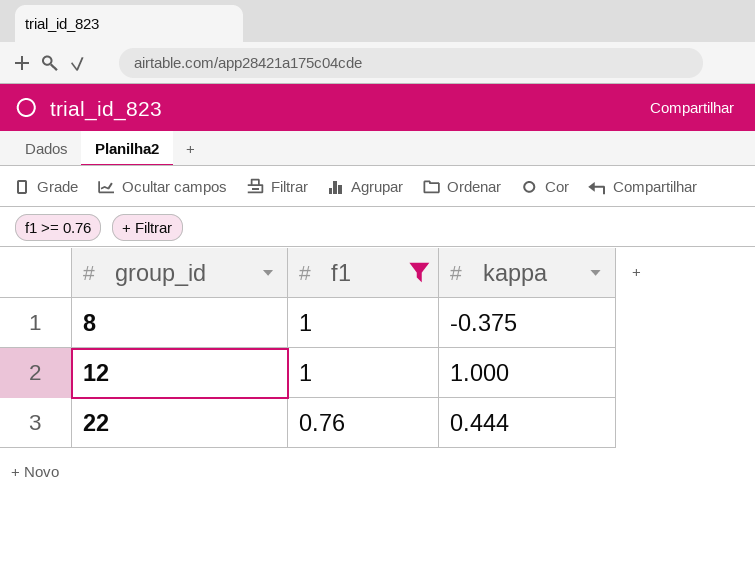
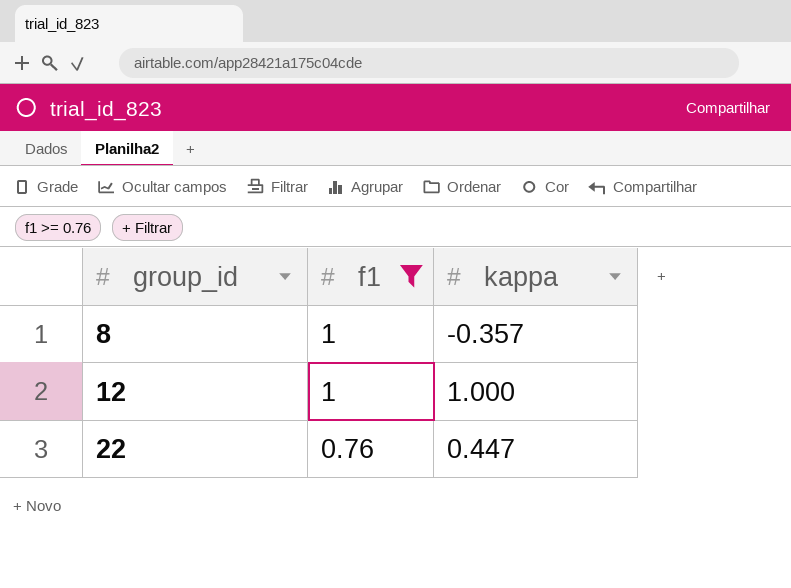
8 | kappa: -0.375 -> -0.357
22 | kappa: 0.444 -> 0.447

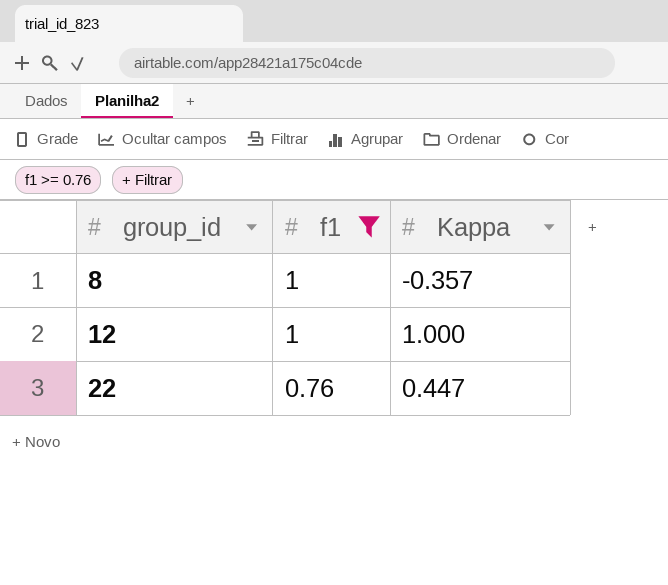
column name: kappa -> Kappa

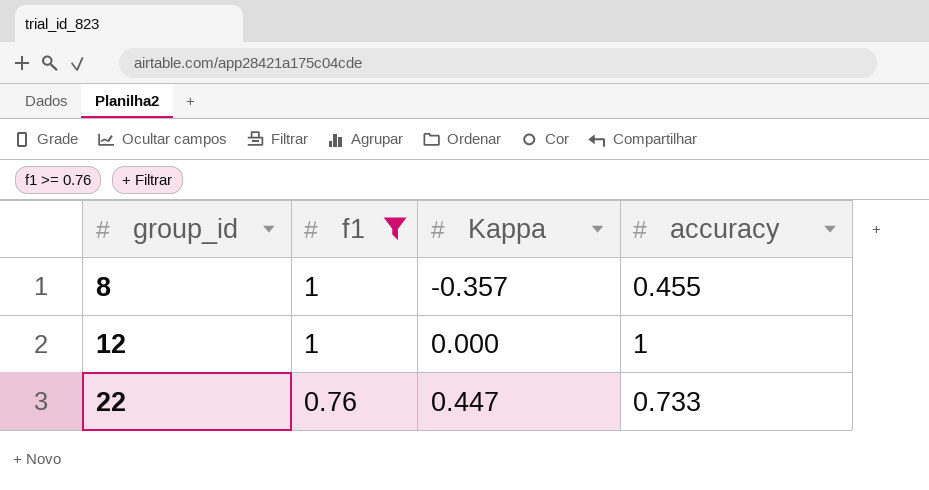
column accuracy | position: none -> 4
12 | Kappa: 1.000 -> 0.000

